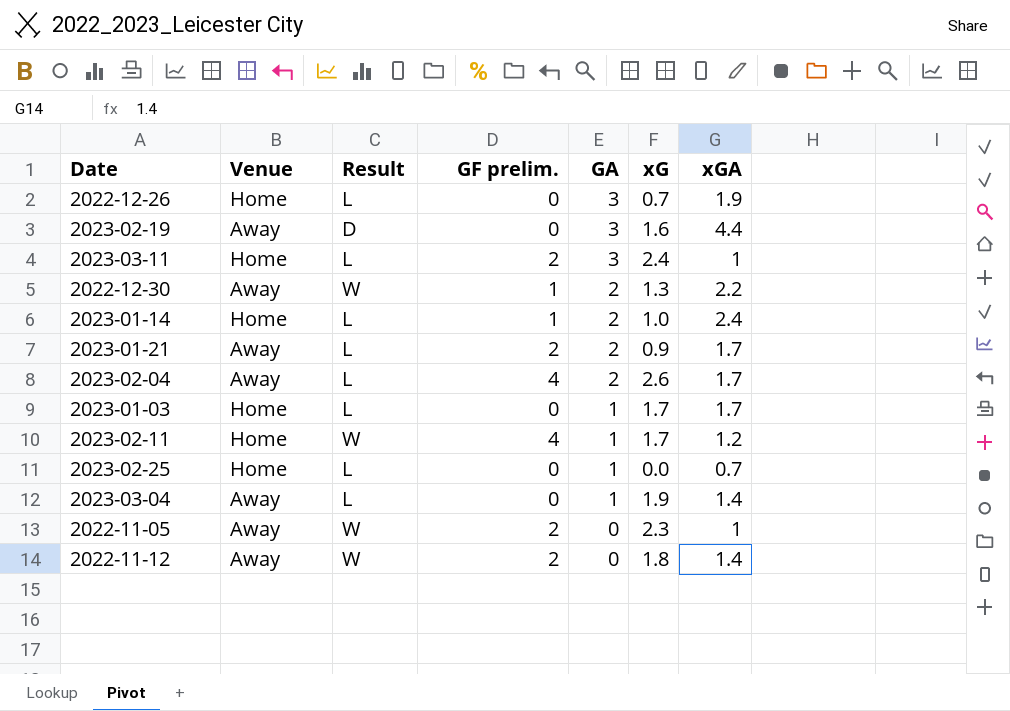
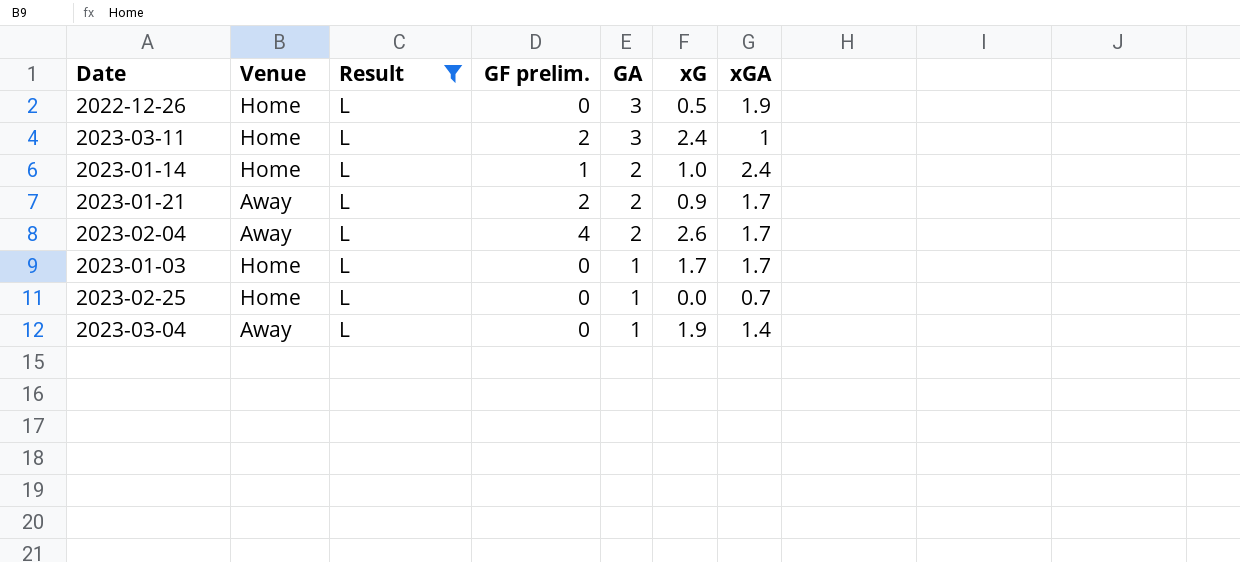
filter: none -> Result = L
2022-12-26 | xG: 0.7 -> 0.5

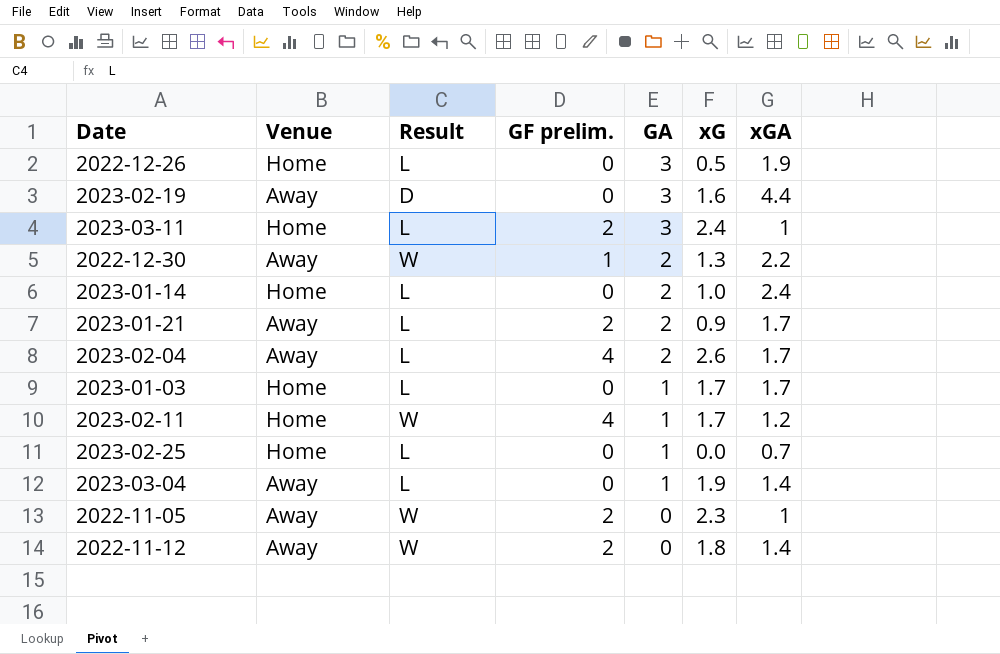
filter: Result = L -> none
2023-01-14 | GF prelim.: 1 -> 0

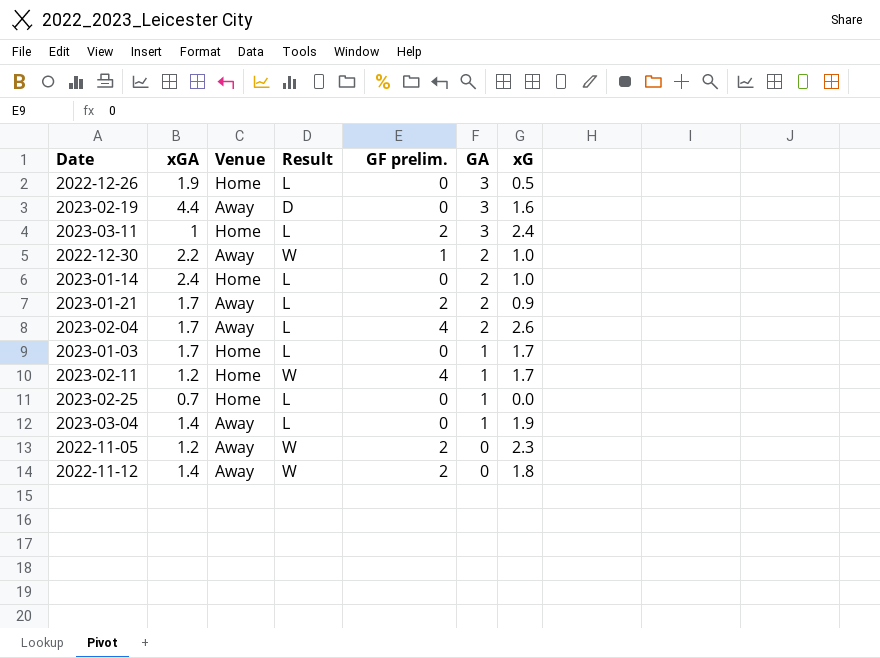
column xGA | position: 7 -> 2
2022-12-30 | xG: 1.3 -> 1.0
2022-11-05 | xGA: 1 -> 1.2

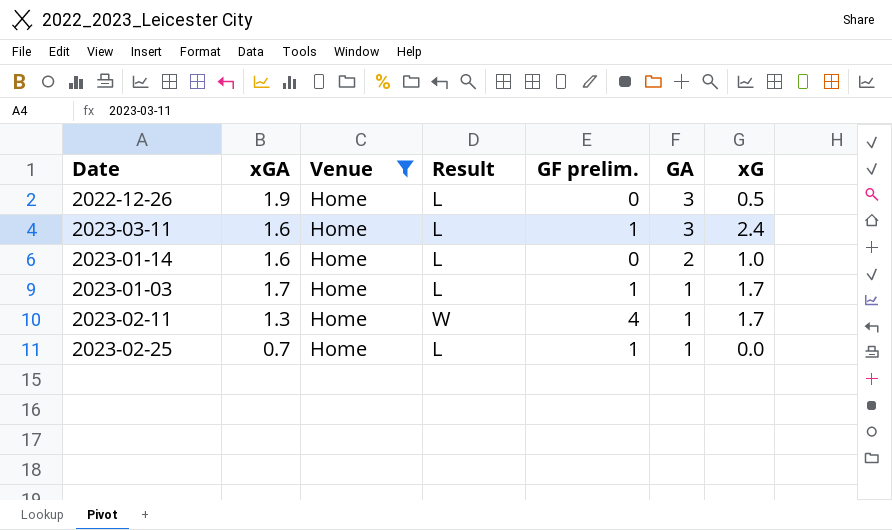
filter: none -> Venue = Home
2023-03-11 | xGA: 1 -> 1.6
2023-03-11 | GF prelim.: 2 -> 1
2023-01-14 | xGA: 2.4 -> 1.6
2023-01-03 | GF prelim.: 0 -> 1
2023-02-11 | xGA: 1.2 -> 1.3
2023-02-25 | GF prelim.: 0 -> 1

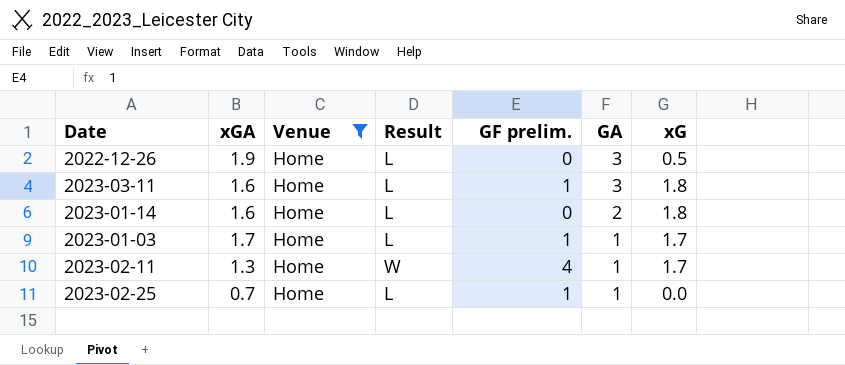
2023-03-11 | xG: 2.4 -> 1.8
2023-01-14 | xG: 1.0 -> 1.8

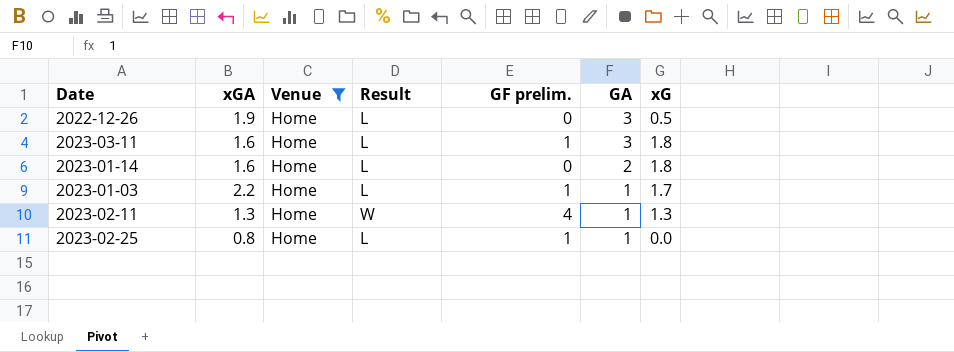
2023-01-03 | xGA: 1.7 -> 2.2
2023-02-11 | xG: 1.7 -> 1.3
2023-02-25 | xGA: 0.7 -> 0.8

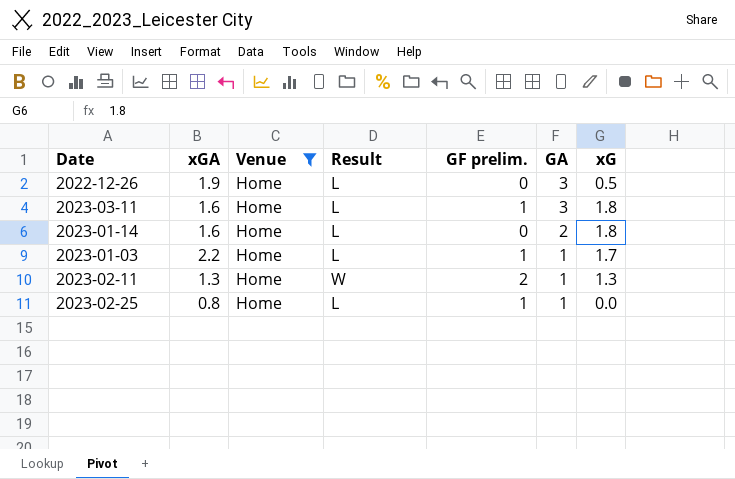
2023-02-11 | GF prelim.: 4 -> 2

